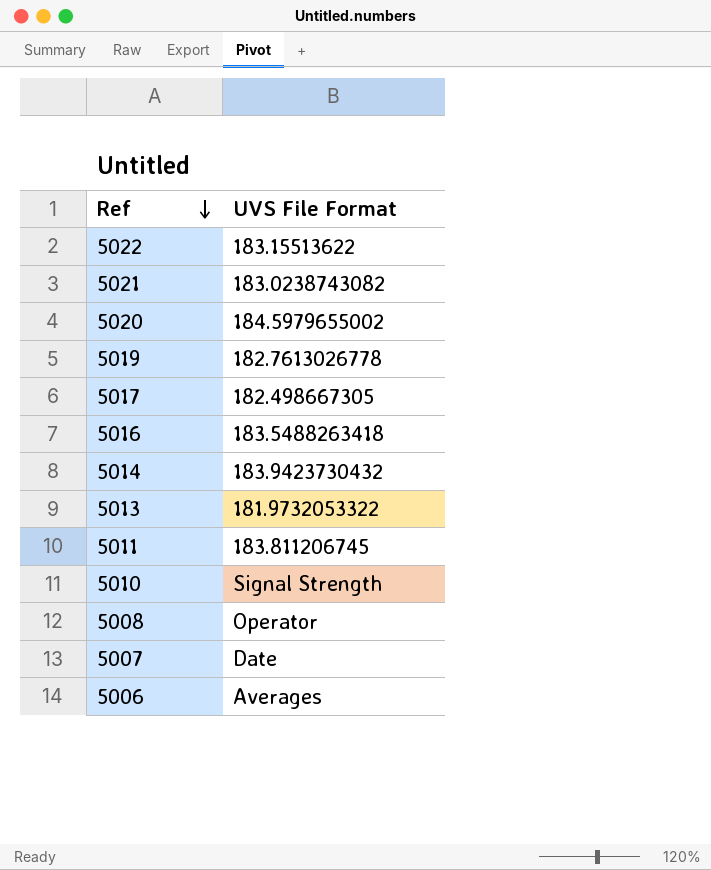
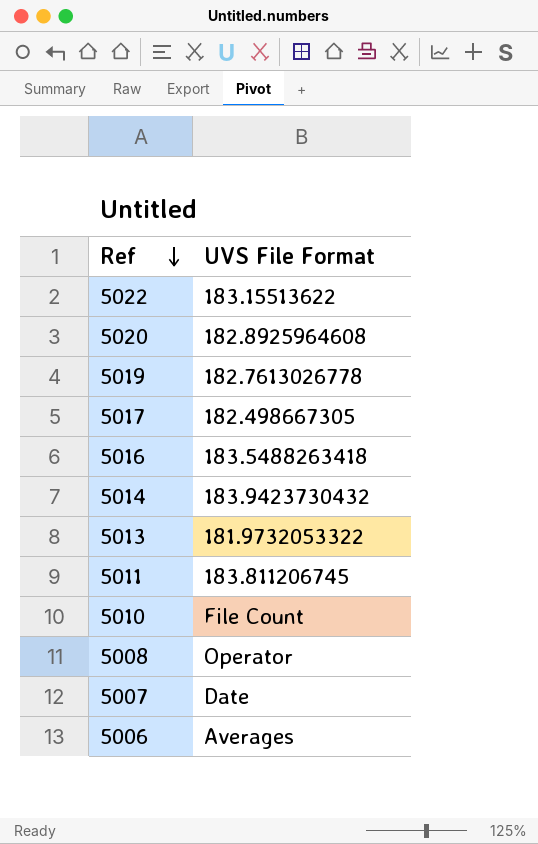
row 5021: 183.0238743082 -> none
5020 | UVS File Format: 184.5979655002 -> 182.8925964608
5010 | UVS File Format: Signal Strength -> File Count

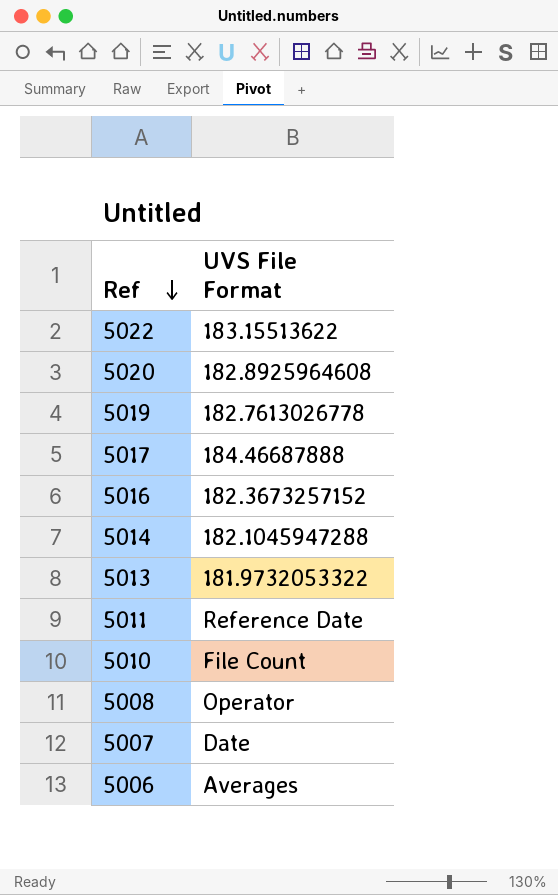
5017 | UVS File Format: 182.498667305 -> 184.46687888
5016 | UVS File Format: 183.5488263418 -> 182.3673257152
5014 | UVS File Format: 183.9423730432 -> 182.1045947288
5011 | UVS File Format: 183.811206745 -> Reference Date

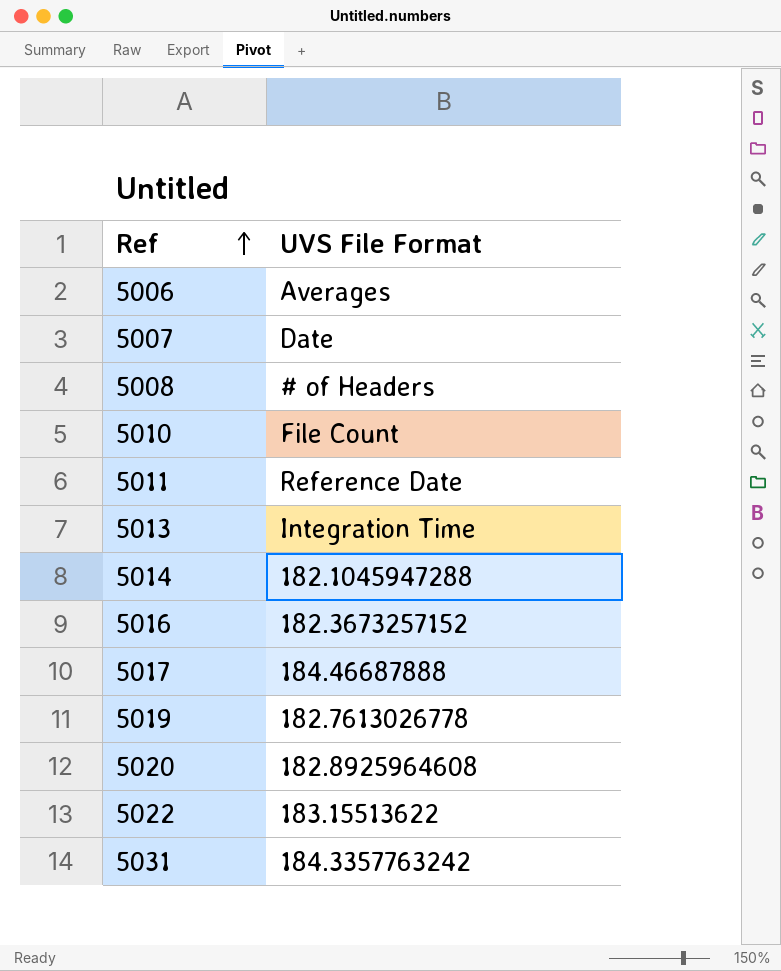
row order: Ref descending -> Ref ascending
5008 | UVS File Format: Operator -> # of Headers
5013 | UVS File Format: 181.9732053322 -> Integration Time
row 5031: none -> 184.3357763242

